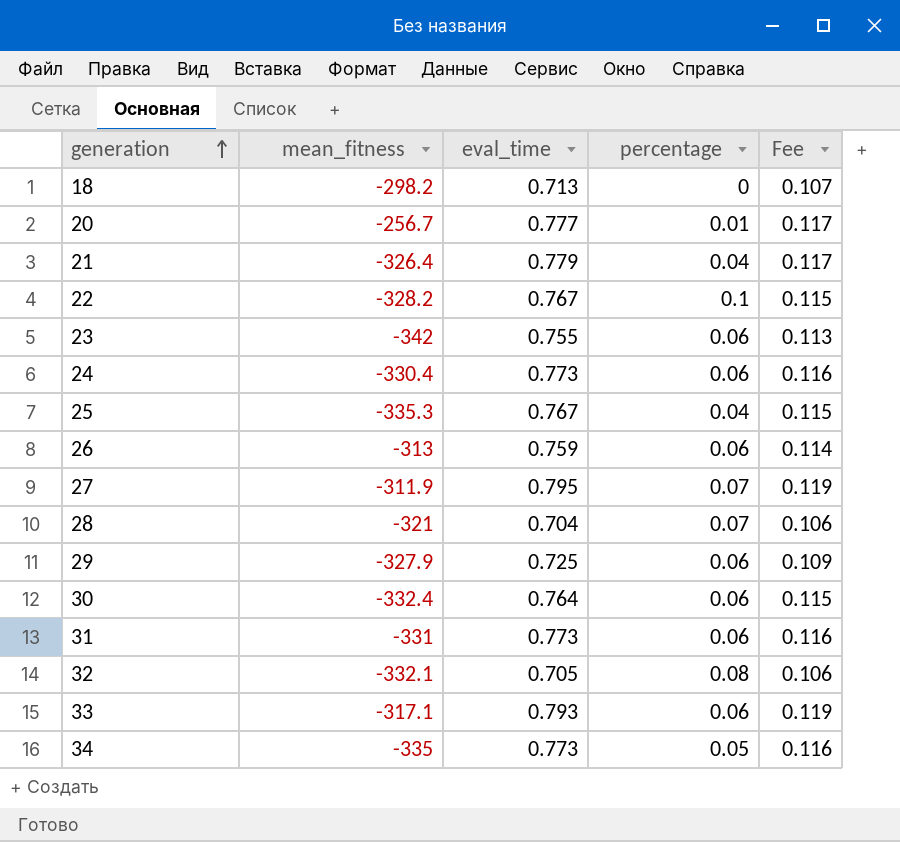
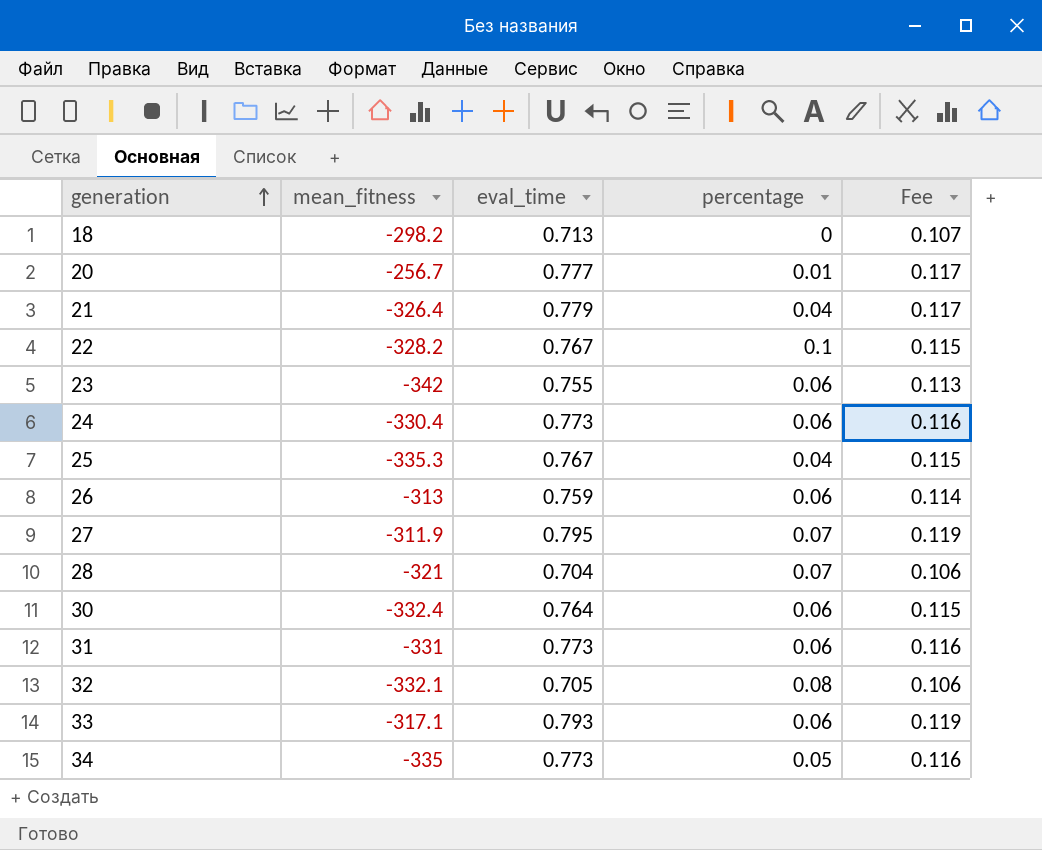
row 29: -327.9 | 0.725 | 0.06 | 0.109 -> none

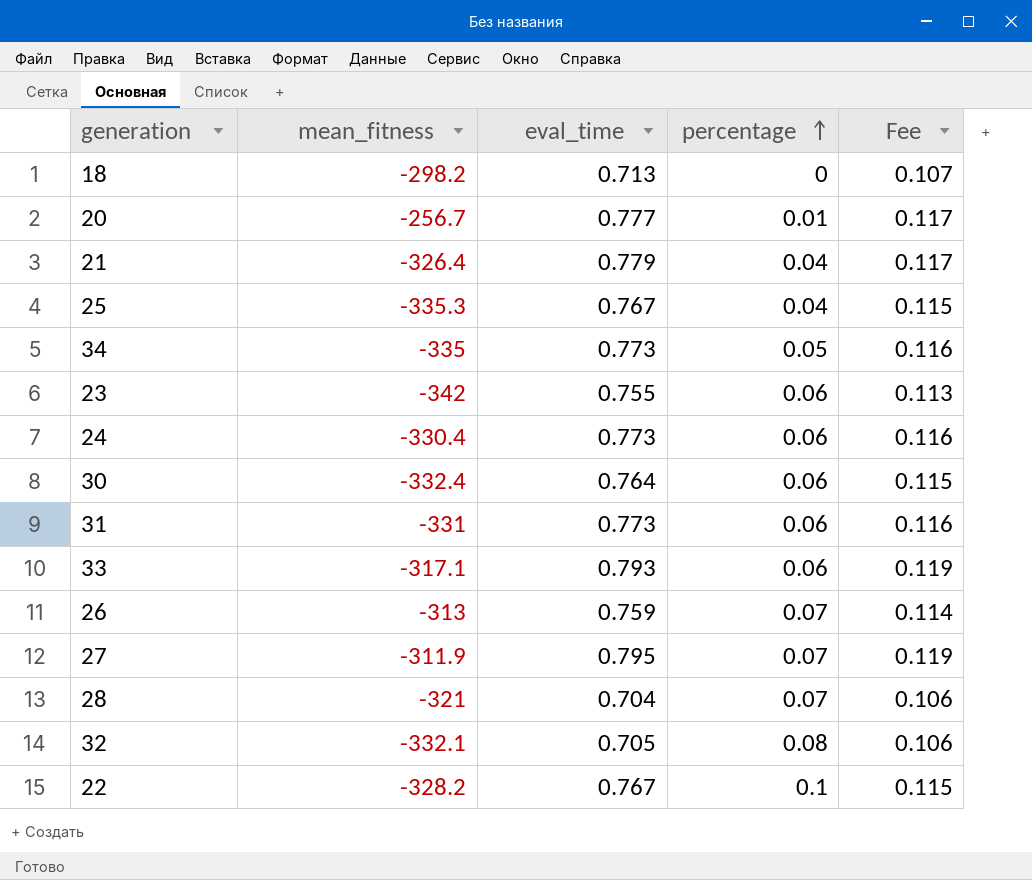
row order: generation ascending -> percentage ascending
26 | percentage: 0.06 -> 0.07

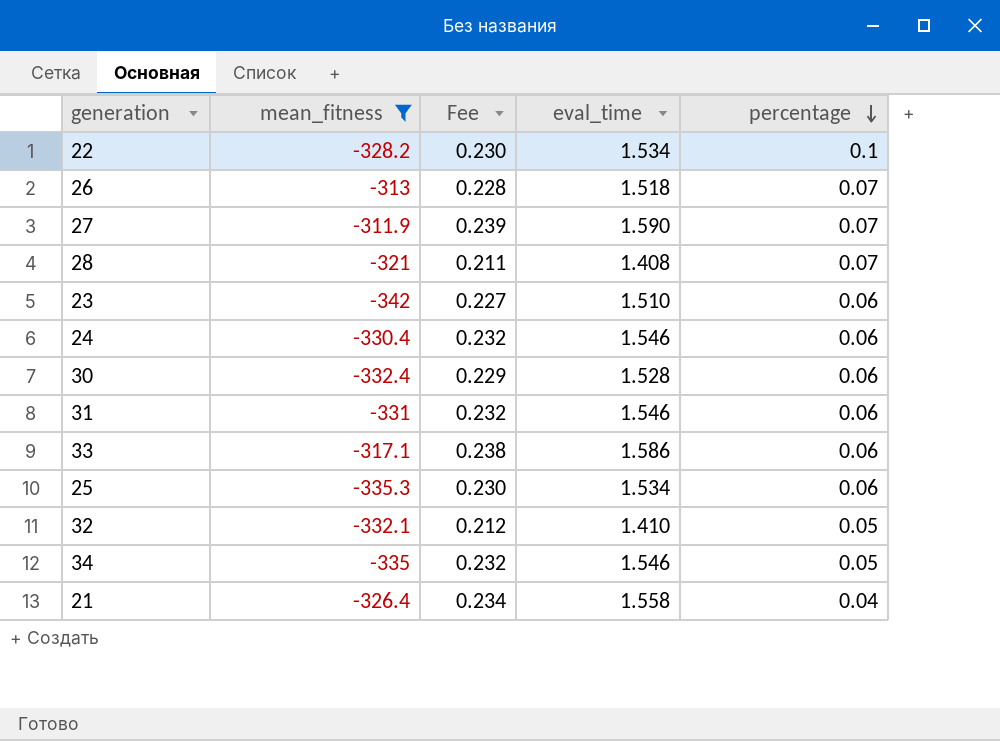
filter: none -> mean_fitness <= -311.9
row order: percentage ascending -> percentage descending
column Fee | position: 5 -> 3
22 | Fee: 0.115 -> 0.230
22 | eval_time: 0.767 -> 1.534
26 | Fee: 0.114 -> 0.228
26 | eval_time: 0.759 -> 1.518
27 | Fee: 0.119 -> 0.239
27 | eval_time: 0.795 -> 1.590
28 | Fee: 0.106 -> 0.211
28 | eval_time: 0.704 -> 1.408
23 | Fee: 0.113 -> 0.227
23 | eval_time: 0.755 -> 1.510
24 | Fee: 0.116 -> 0.232
24 | eval_time: 0.773 -> 1.546
30 | Fee: 0.115 -> 0.229
30 | eval_time: 0.764 -> 1.528
31 | Fee: 0.116 -> 0.232
31 | eval_time: 0.773 -> 1.546
33 | Fee: 0.119 -> 0.238
33 | eval_time: 0.793 -> 1.586
25 | Fee: 0.115 -> 0.230
25 | eval_time: 0.767 -> 1.534
25 | percentage: 0.04 -> 0.06
32 | Fee: 0.106 -> 0.212
32 | eval_time: 0.705 -> 1.410
32 | percentage: 0.08 -> 0.05
34 | Fee: 0.116 -> 0.232
34 | eval_time: 0.773 -> 1.546
21 | Fee: 0.117 -> 0.234
21 | eval_time: 0.779 -> 1.558

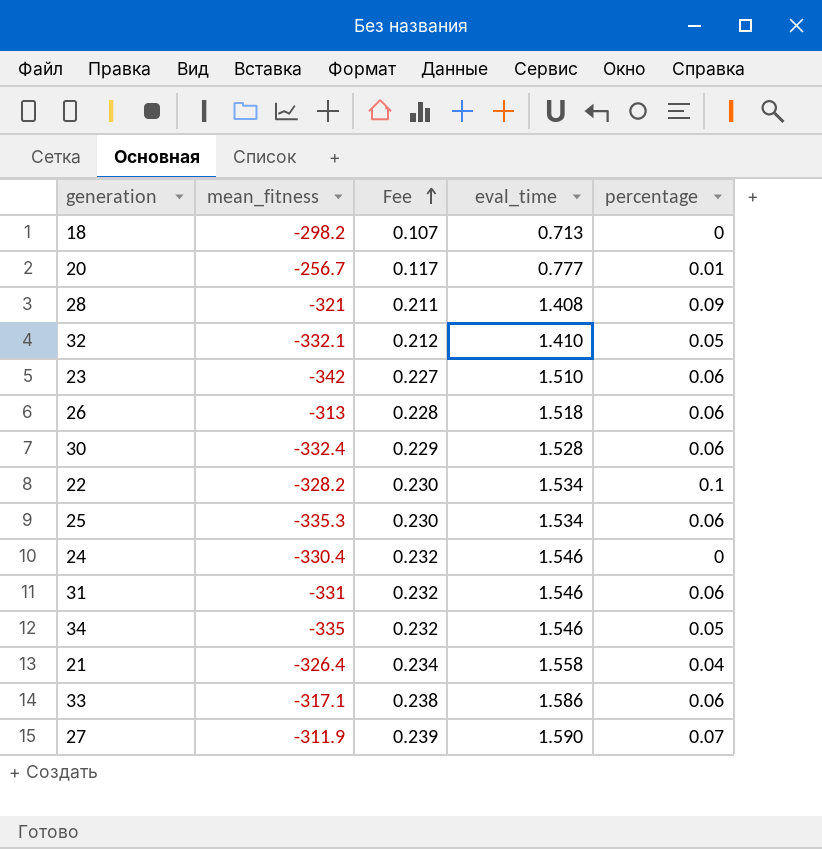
filter: mean_fitness <= -311.9 -> none
row order: percentage descending -> Fee ascending
28 | percentage: 0.07 -> 0.09
26 | percentage: 0.07 -> 0.06
24 | percentage: 0.06 -> 0

